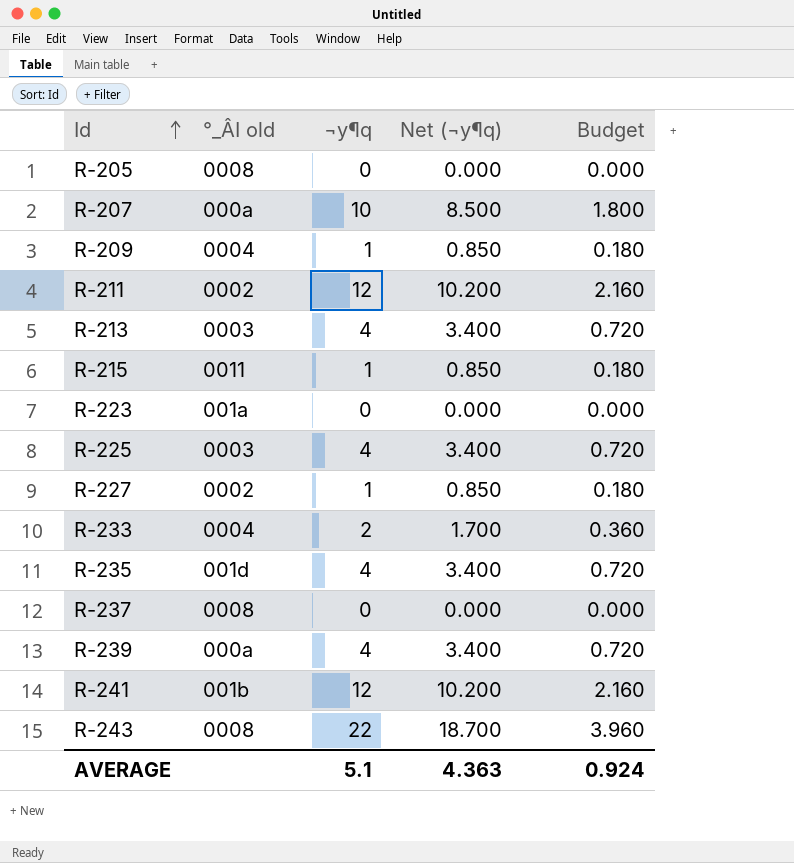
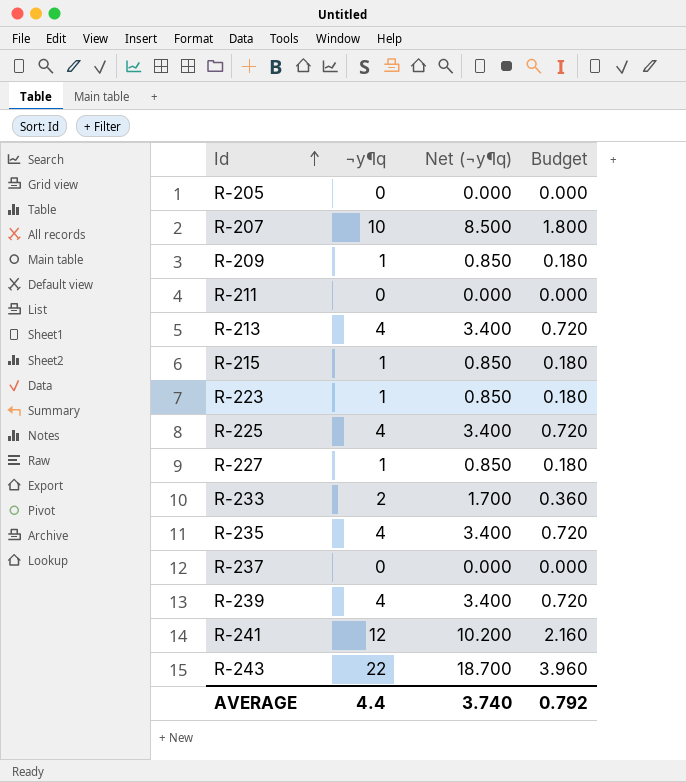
column °_ÂI old | position: 2 -> none
R-211 | ¬y¶q: 12 -> 0
R-211 | Net (¬y¶q): 10.200 -> 0.000
R-211 | Budget: 2.160 -> 0.000
R-223 | ¬y¶q: 0 -> 1
R-223 | Net (¬y¶q): 0.000 -> 0.850
R-223 | Budget: 0.000 -> 0.180
AVERAGE | ¬y¶q: 5.1 -> 4.4
AVERAGE | Net (¬y¶q): 4.363 -> 3.740
AVERAGE | Budget: 0.924 -> 0.792

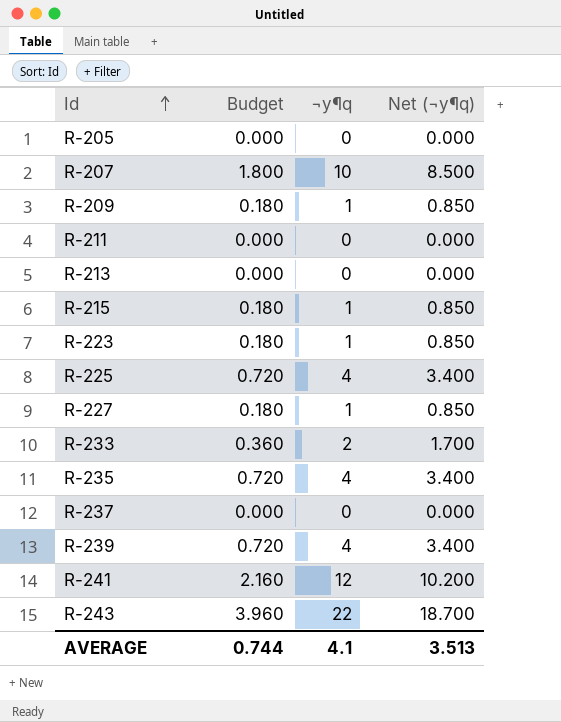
column Budget | position: 4 -> 2
R-213 | Budget: 0.720 -> 0.000
R-213 | ¬y¶q: 4 -> 0
R-213 | Net (¬y¶q): 3.400 -> 0.000
AVERAGE | Budget: 0.792 -> 0.744
AVERAGE | ¬y¶q: 4.4 -> 4.1
AVERAGE | Net (¬y¶q): 3.740 -> 3.513

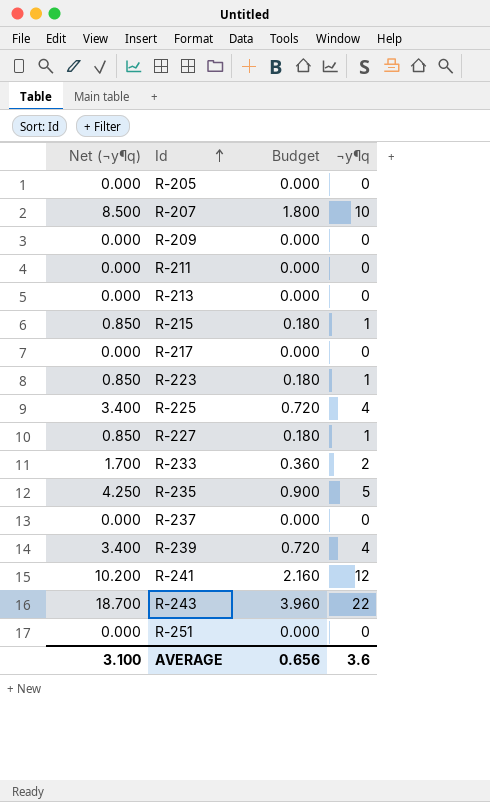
column Net (¬y¶q) | position: 4 -> 1
R-209 | Net (¬y¶q): 0.850 -> 0.000
R-209 | Budget: 0.180 -> 0.000
R-209 | ¬y¶q: 1 -> 0
row R-217: none -> 0.000 | 0.000 | 0
R-235 | Net (¬y¶q): 3.400 -> 4.250
R-235 | Budget: 0.720 -> 0.900
R-235 | ¬y¶q: 4 -> 5
row R-251: none -> 0.000 | 0.000 | 0
AVERAGE | Net (¬y¶q): 3.513 -> 3.100
AVERAGE | Budget: 0.744 -> 0.656
AVERAGE | ¬y¶q: 4.1 -> 3.6

